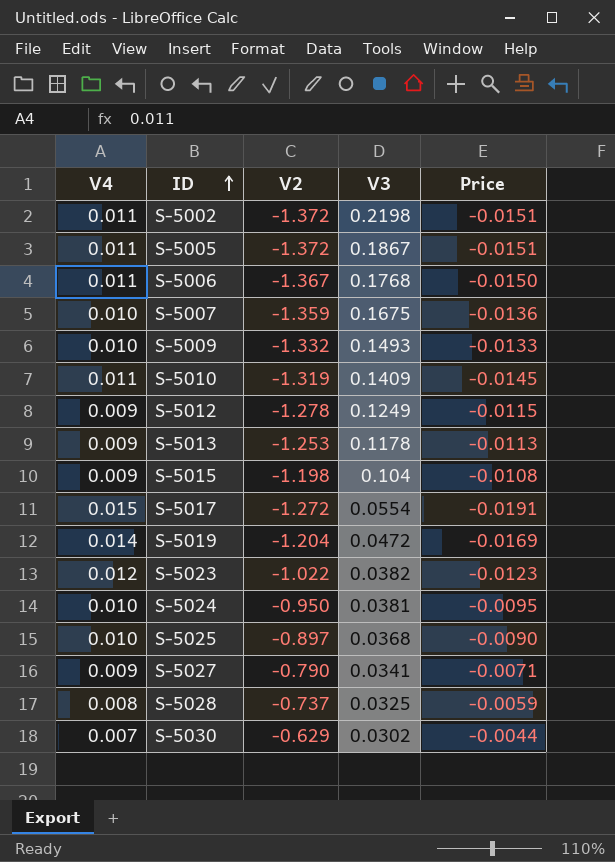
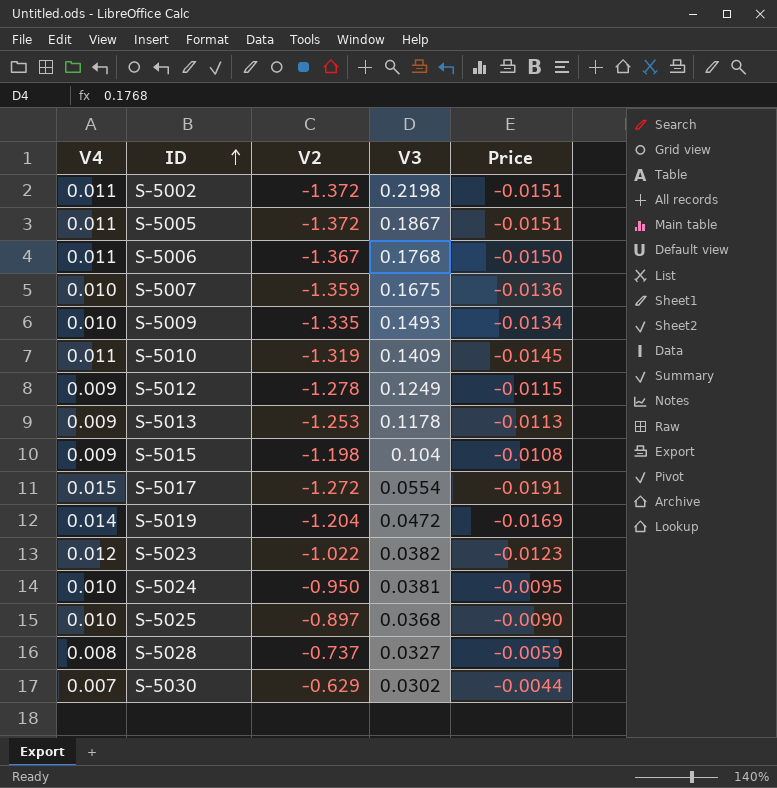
row S-5027: 0.009 | -0.790 | 0.0341 | -0.0071 -> none
S-5009 | V2: -1.332 -> -1.335
S-5009 | Price: -0.0133 -> -0.0134
S-5028 | V3: 0.0325 -> 0.0327

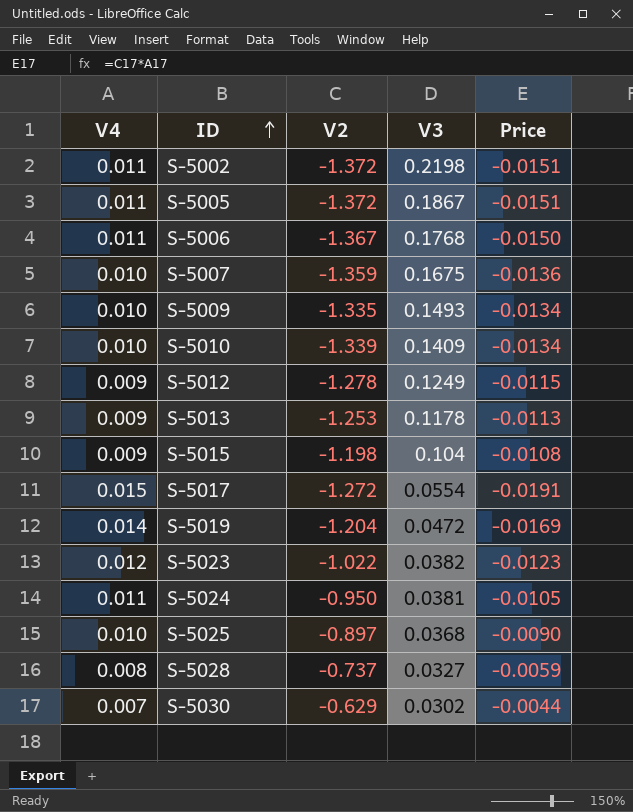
S-5010 | V4: 0.011 -> 0.010
S-5010 | V2: -1.319 -> -1.339
S-5010 | Price: -0.0145 -> -0.0134
S-5024 | V4: 0.010 -> 0.011
S-5024 | Price: -0.0095 -> -0.0105

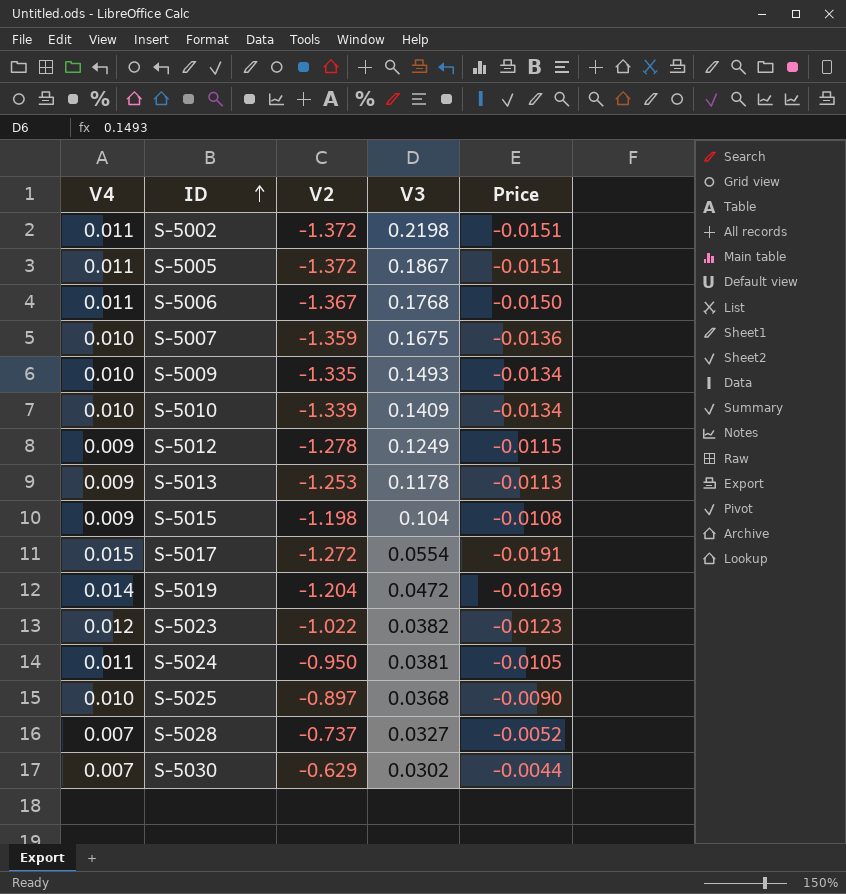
S-5028 | V4: 0.008 -> 0.007
S-5028 | Price: -0.0059 -> -0.0052

